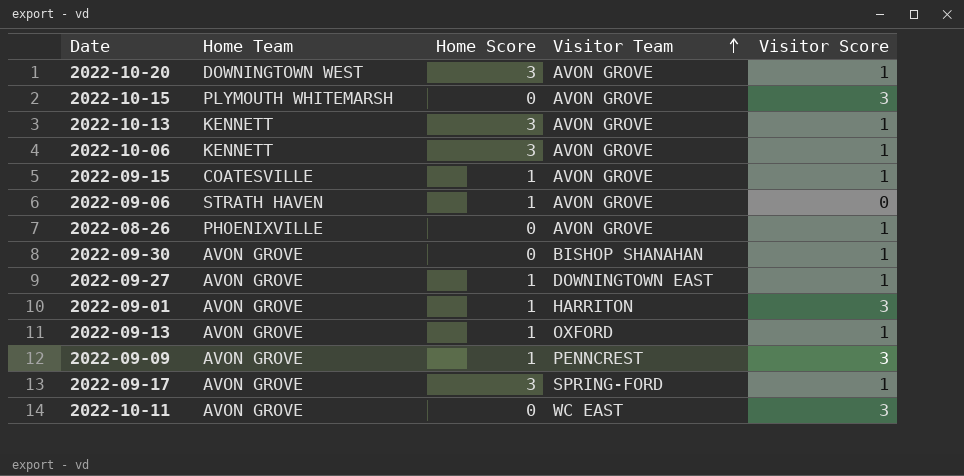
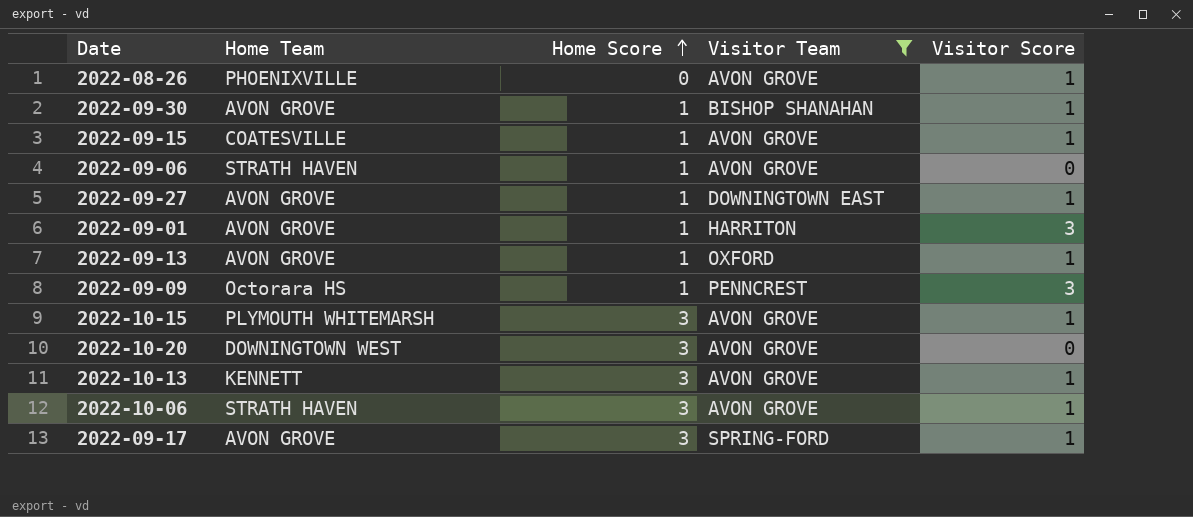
filter: none -> Visitor Team != WC EAST
row order: Visitor Team ascending -> Home Score ascending
2022-09-30 | Home Score: 0 -> 1
2022-09-09 | Home Team: AVON GROVE -> Octorara HS
2022-10-15 | Home Score: 0 -> 3
2022-10-15 | Visitor Score: 3 -> 1
2022-10-20 | Visitor Score: 1 -> 0
2022-10-06 | Home Team: KENNETT -> STRATH HAVEN

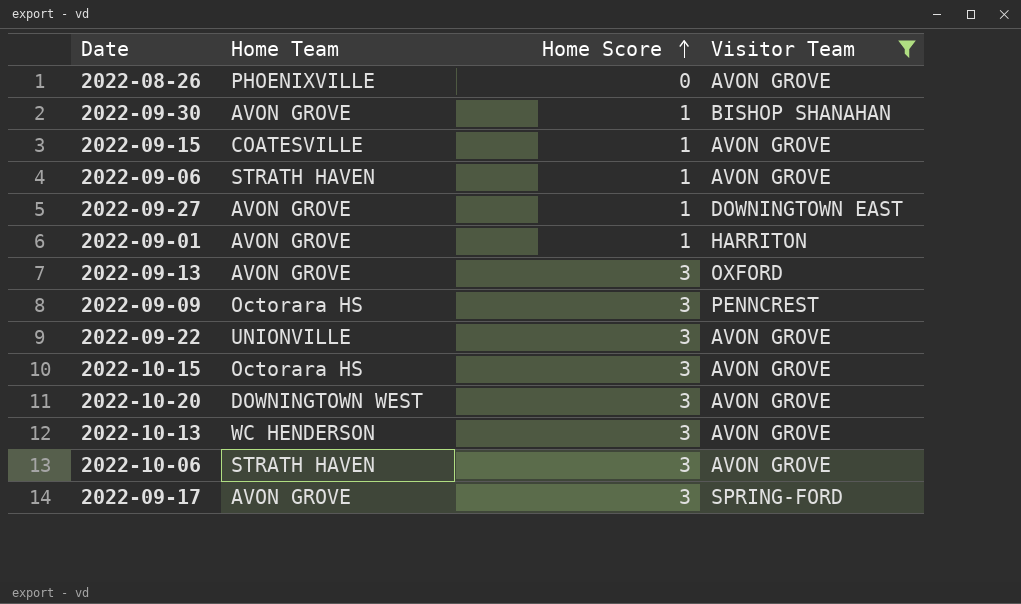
column Visitor Score | position: 5 -> none
2022-09-13 | Home Score: 1 -> 3
2022-09-09 | Home Score: 1 -> 3
row 2022-09-22: none -> UNIONVILLE | 3 | AVON GROVE
2022-10-15 | Home Team: PLYMOUTH WHITEMARSH -> Octorara HS
2022-10-13 | Home Team: KENNETT -> WC HENDERSON

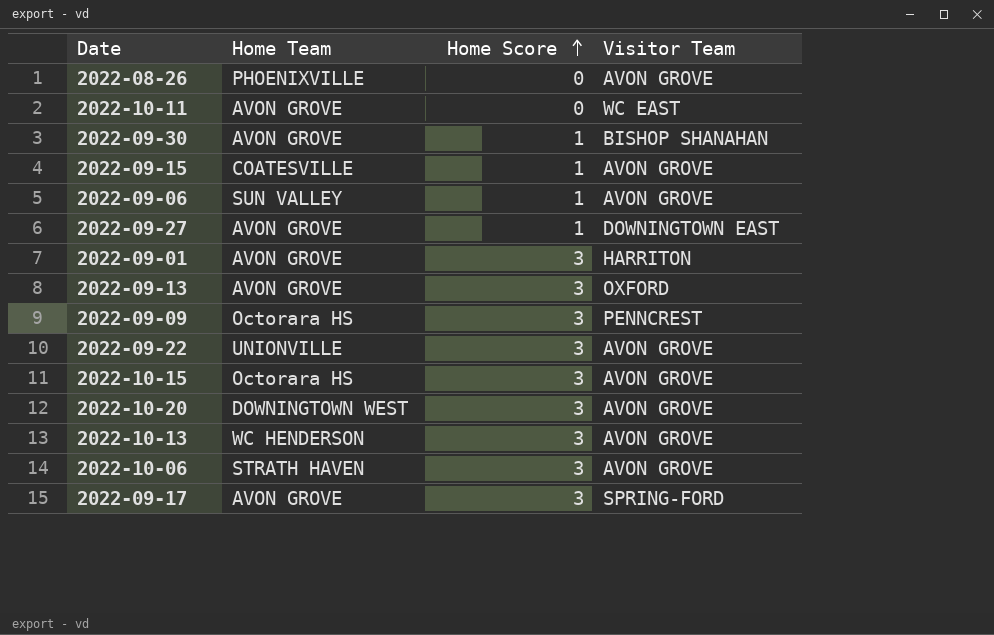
filter: Visitor Team != WC EAST -> none
2022-09-06 | Home Team: STRATH HAVEN -> SUN VALLEY
2022-09-01 | Home Score: 1 -> 3

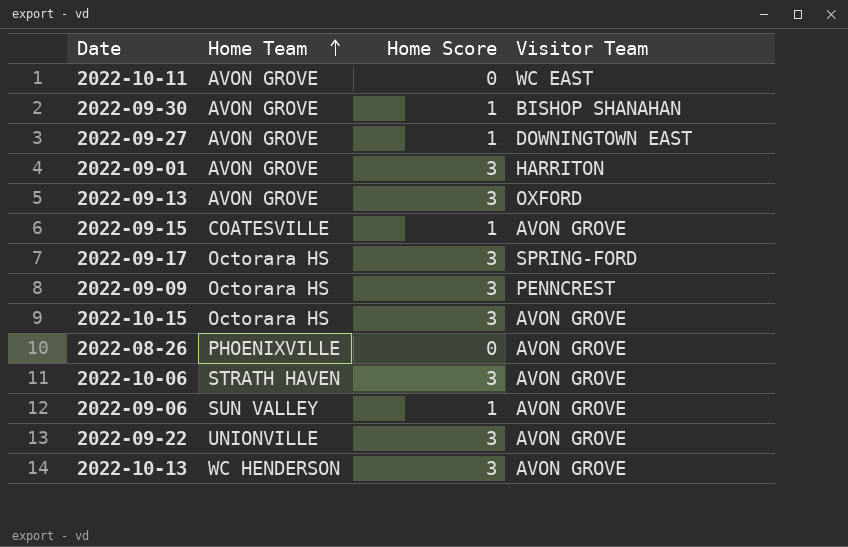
row order: Home Score ascending -> Home Team ascending
row 2022-10-20: DOWNINGTOWN WEST | 3 | AVON GROVE -> none
2022-09-17 | Home Team: AVON GROVE -> Octorara HS

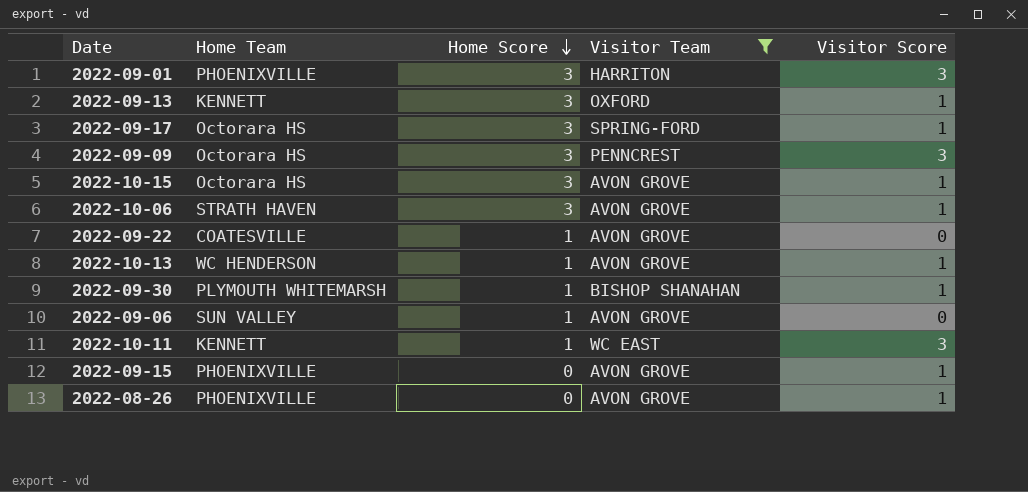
filter: none -> Visitor Team != DOWNINGTOWN EAST
row order: Home Team ascending -> Home Score descending
column Visitor Score | position: none -> 5
2022-09-01 | Home Team: AVON GROVE -> PHOENIXVILLE
2022-09-13 | Home Team: AVON GROVE -> KENNETT
2022-09-22 | Home Team: UNIONVILLE -> COATESVILLE
2022-09-22 | Home Score: 3 -> 1
2022-10-13 | Home Score: 3 -> 1
2022-09-30 | Home Team: AVON GROVE -> PLYMOUTH WHITEMARSH
2022-10-11 | Home Team: AVON GROVE -> KENNETT
2022-10-11 | Home Score: 0 -> 1
2022-09-15 | Home Team: COATESVILLE -> PHOENIXVILLE
2022-09-15 | Home Score: 1 -> 0

